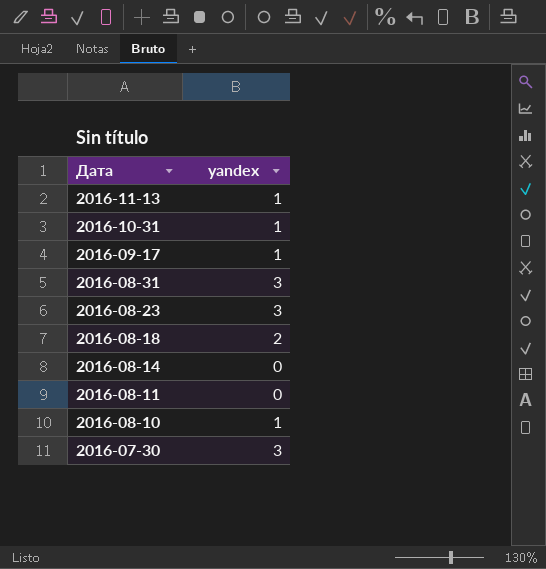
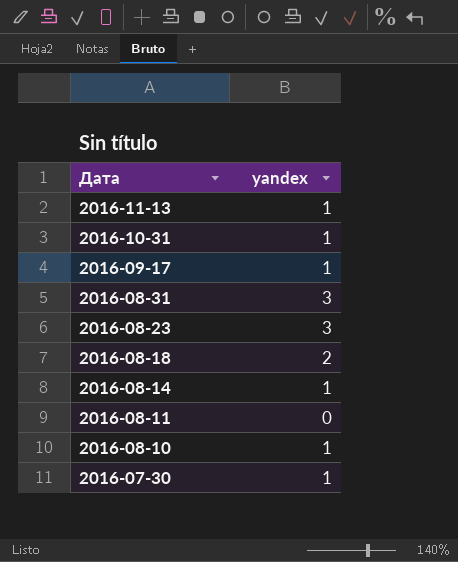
2016-08-14 | yandex: 0 -> 1
2016-07-30 | yandex: 3 -> 1

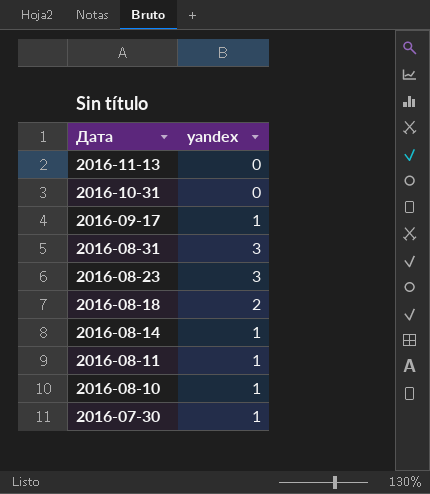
2016-11-13 | yandex: 1 -> 0
2016-10-31 | yandex: 1 -> 0
2016-08-11 | yandex: 0 -> 1

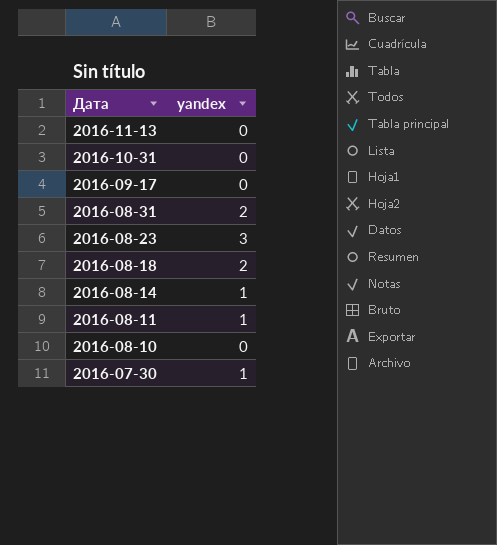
2016-09-17 | yandex: 1 -> 0
2016-08-31 | yandex: 3 -> 2
2016-08-10 | yandex: 1 -> 0

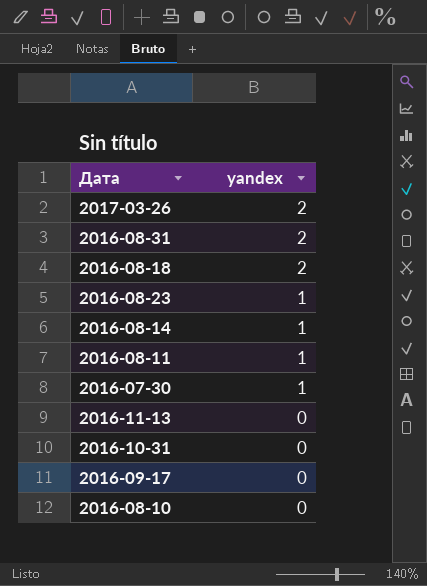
row order: Дата descending -> yandex descending
row 2017-03-26: none -> 2
2016-08-23 | yandex: 3 -> 1

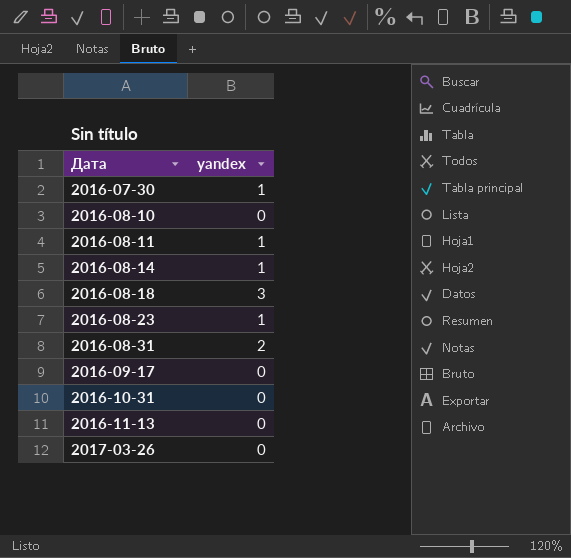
row order: yandex descending -> Дата ascending
2016-08-18 | yandex: 2 -> 3
2017-03-26 | yandex: 2 -> 0

